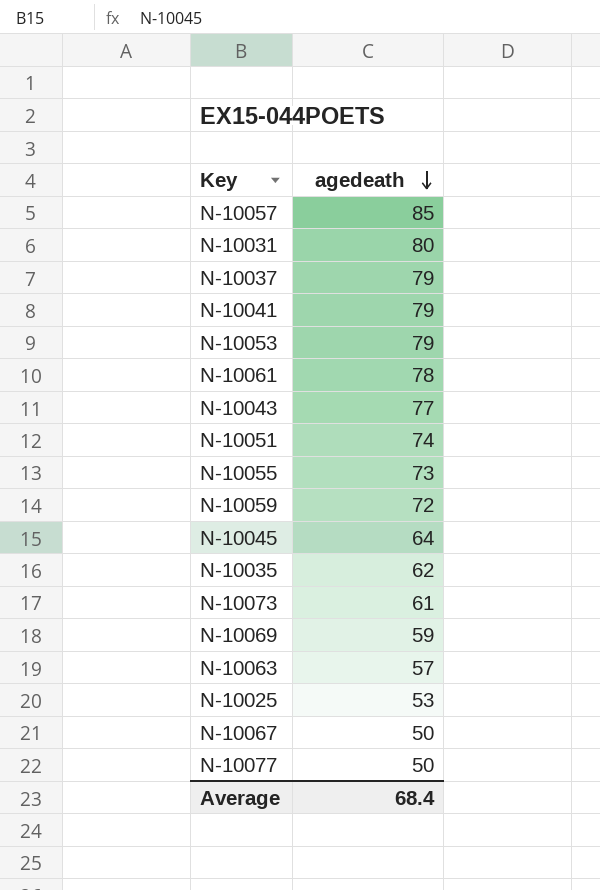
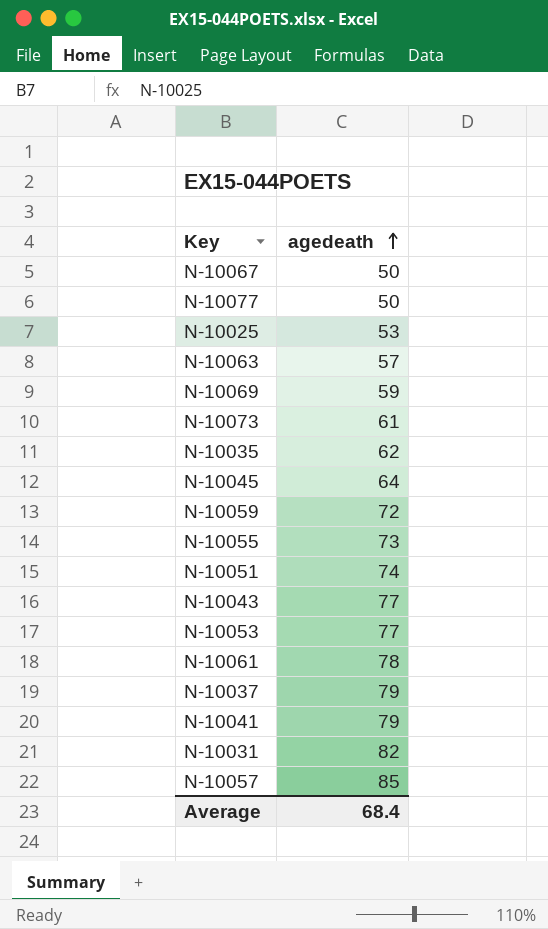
row order: agedeath descending -> agedeath ascending
N-10053 | agedeath: 79 -> 77
N-10031 | agedeath: 80 -> 82

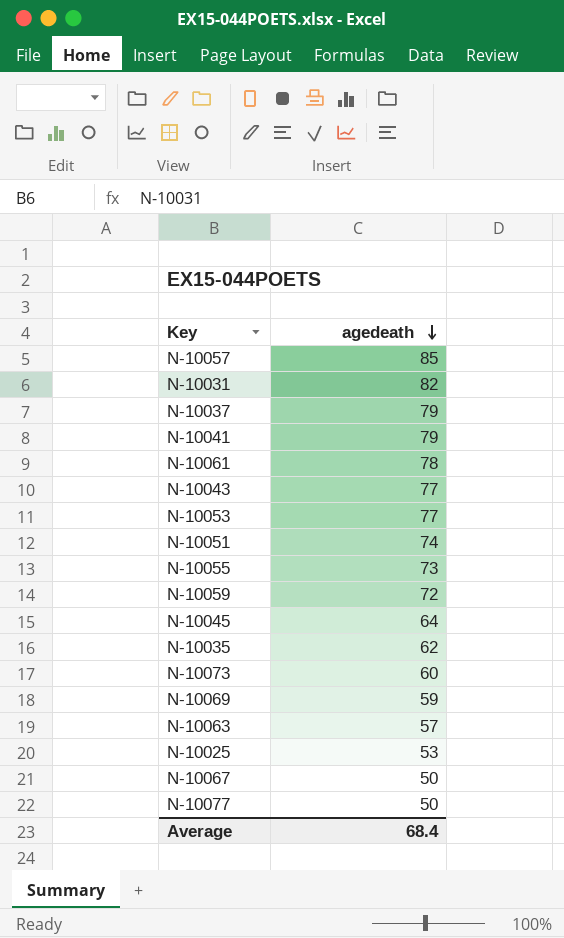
row order: agedeath ascending -> agedeath descending
N-10073 | agedeath: 61 -> 60

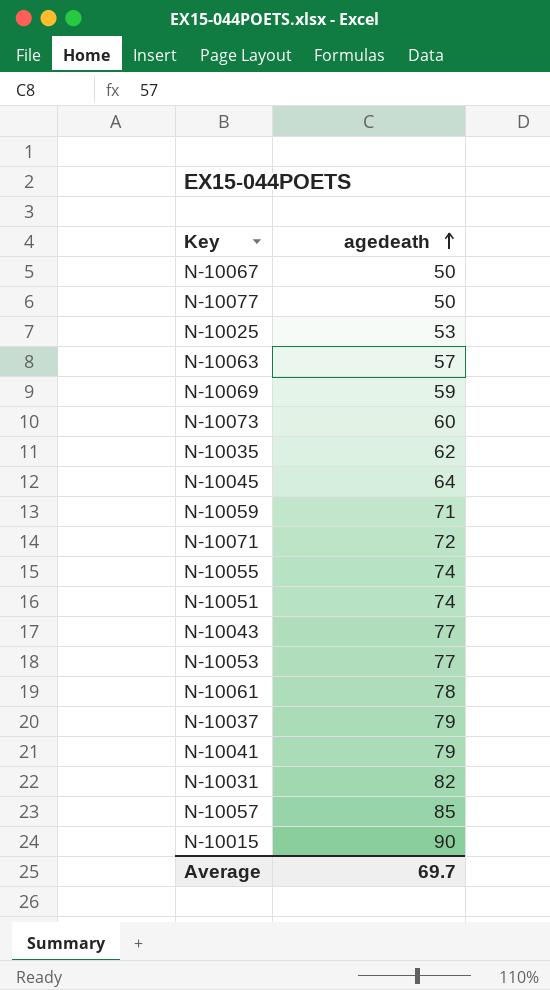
row order: agedeath descending -> agedeath ascending
N-10059 | agedeath: 72 -> 71
row N-10071: none -> 72
N-10055 | agedeath: 73 -> 74
row N-10015: none -> 90
Average | agedeath: 68.4 -> 69.7

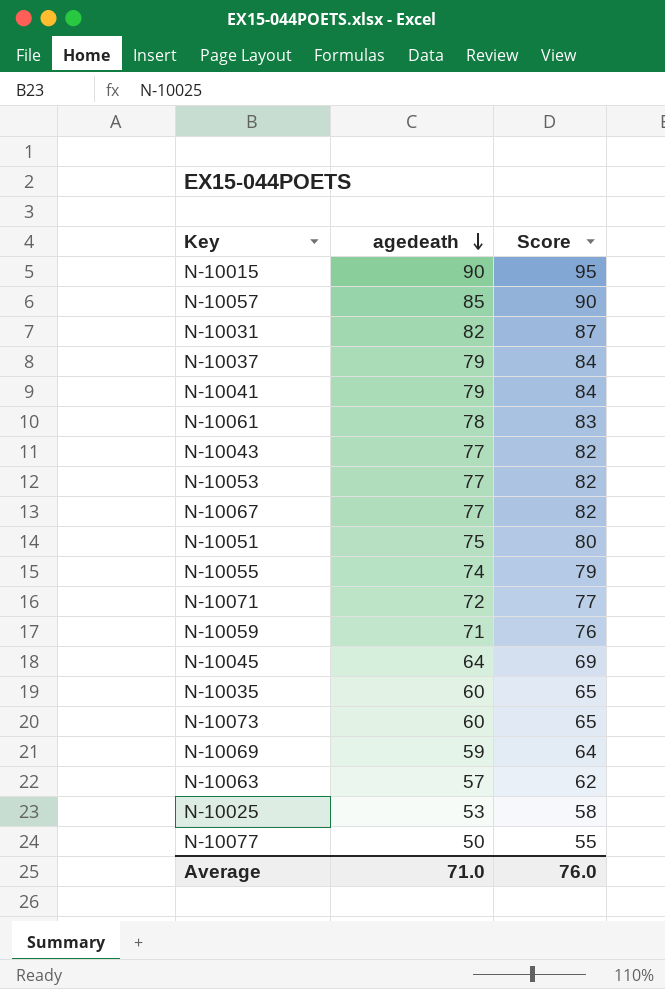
row order: agedeath ascending -> agedeath descending
column Score | formula: none -> [agedeath] + 5
N-10067 | agedeath: 50 -> 77
N-10051 | agedeath: 74 -> 75
N-10035 | agedeath: 62 -> 60
Average | agedeath: 69.7 -> 71.0

